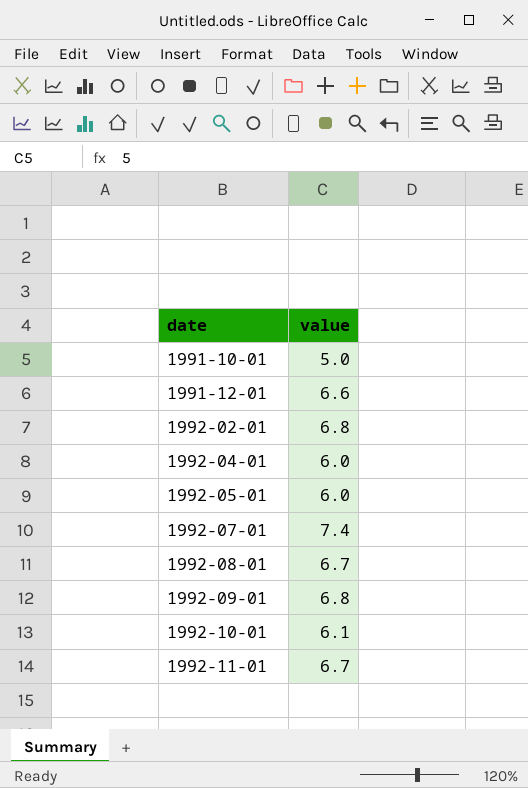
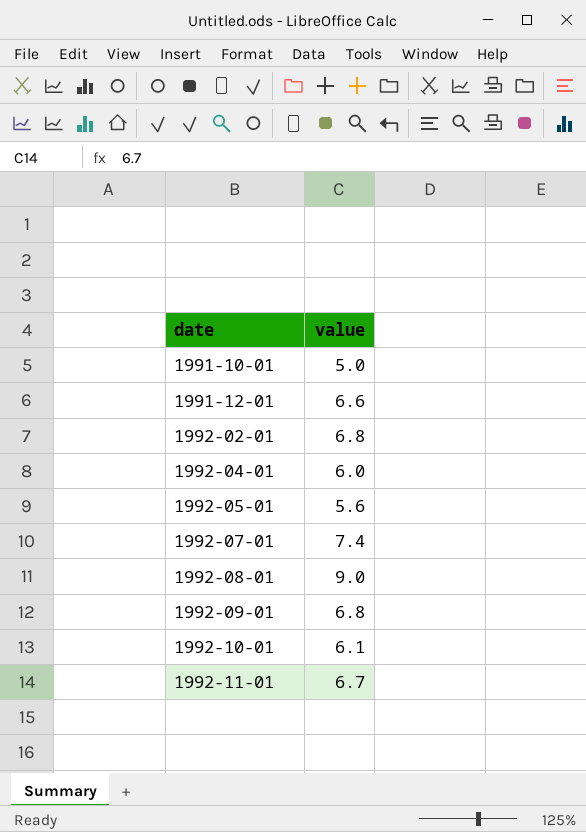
1992-05-01 | value: 6.0 -> 5.6
1992-08-01 | value: 6.7 -> 9.0

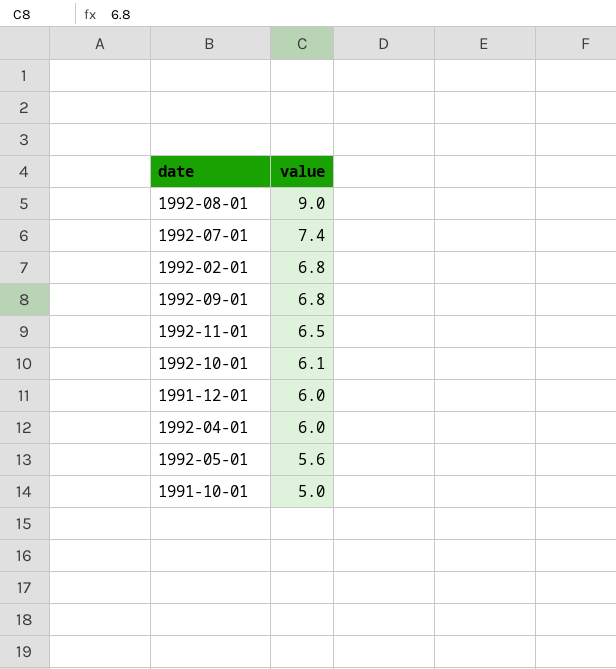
row order: date ascending -> value descending
1992-11-01 | value: 6.7 -> 6.5
1991-12-01 | value: 6.6 -> 6.0

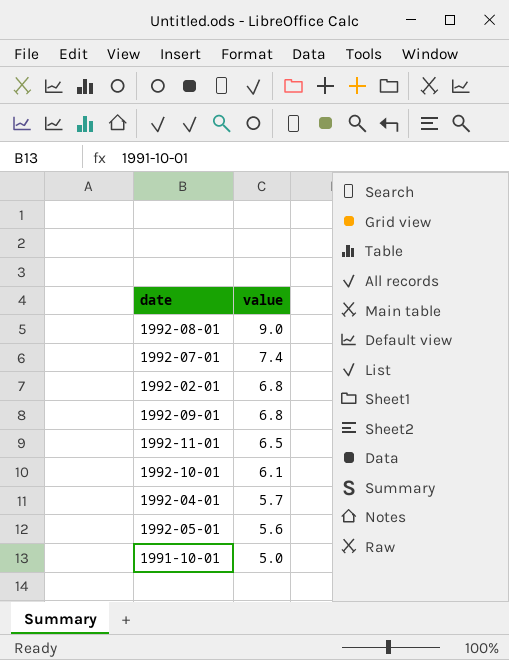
row 1991-12-01: 6.0 -> none
1992-04-01 | value: 6.0 -> 5.7

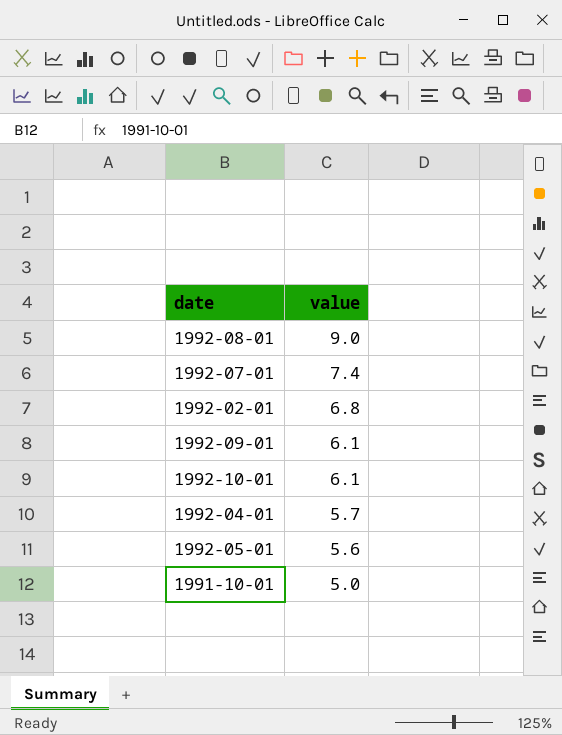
row 1992-11-01: 6.5 -> none
1992-09-01 | value: 6.8 -> 6.1

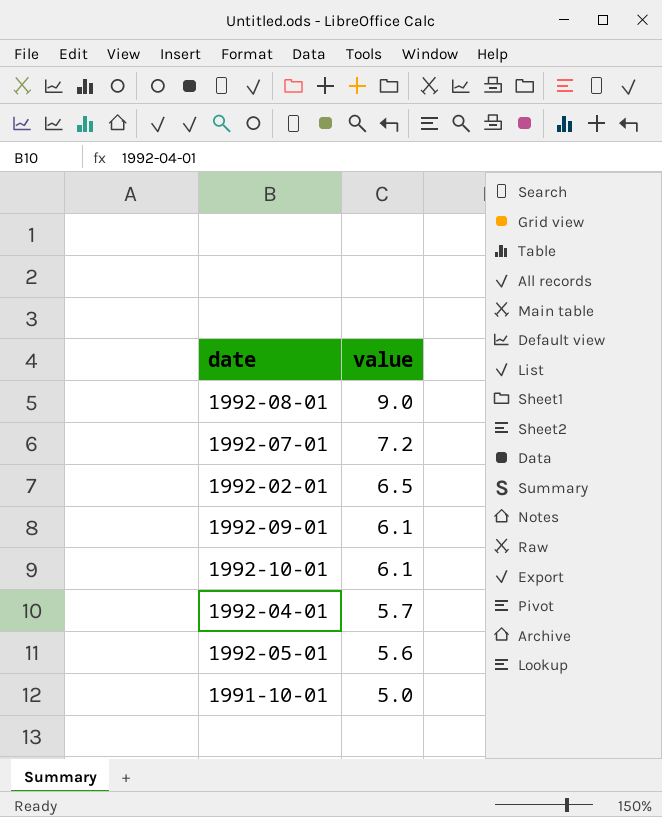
1992-07-01 | value: 7.4 -> 7.2
1992-02-01 | value: 6.8 -> 6.5

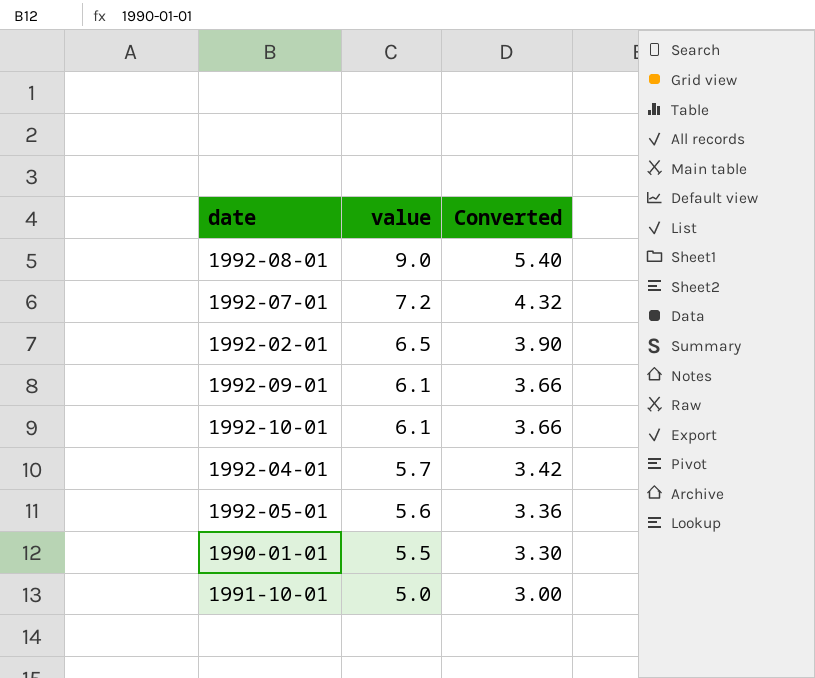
column Converted | formula: none -> [value] * 0.6
row 1990-01-01: none -> 5.5 | 3.30

